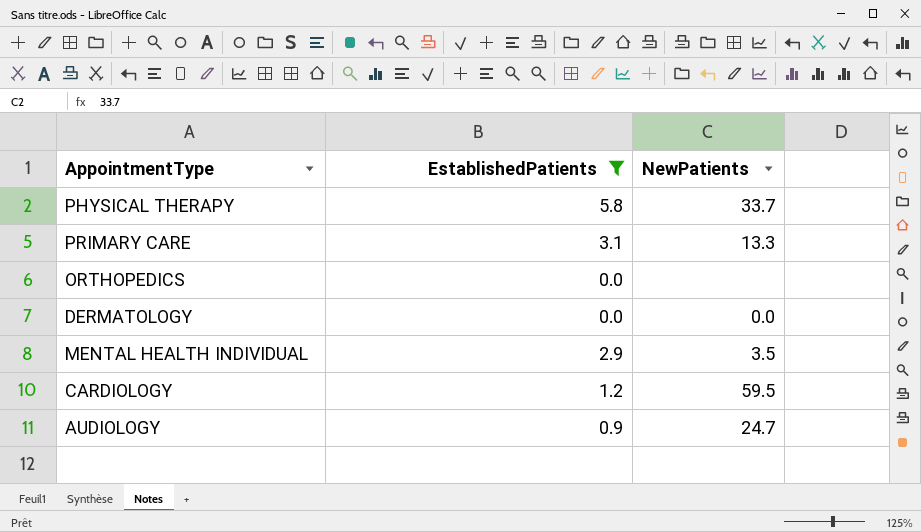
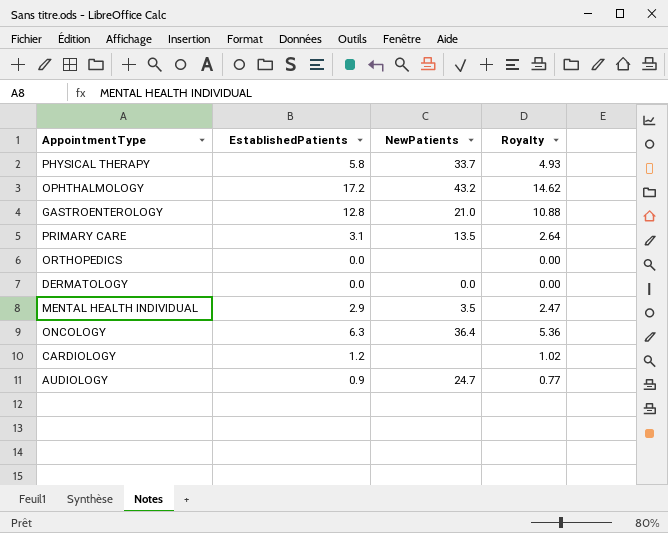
filter: EstablishedPatients <= 5.8 -> none
column Royalty | formula: none -> [EstablishedPatients] * 0.85
PRIMARY CARE | NewPatients: 13.3 -> 13.5
CARDIOLOGY | NewPatients: 59.5 -> none

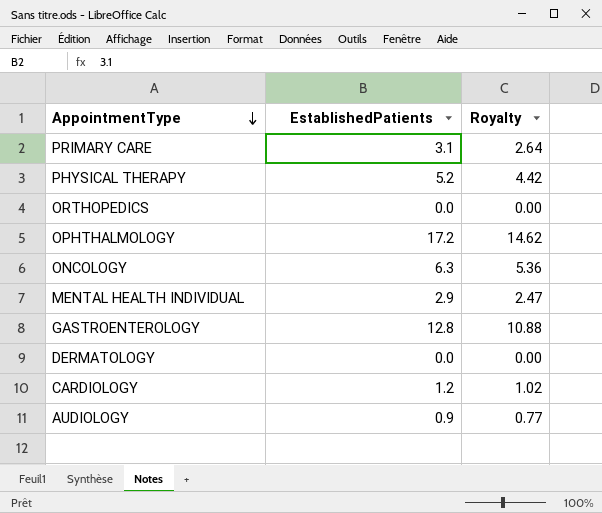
row order: none -> AppointmentType descending
column NewPatients | position: 3 -> none
PHYSICAL THERAPY | EstablishedPatients: 5.8 -> 5.2
PHYSICAL THERAPY | Royalty: 4.93 -> 4.42

